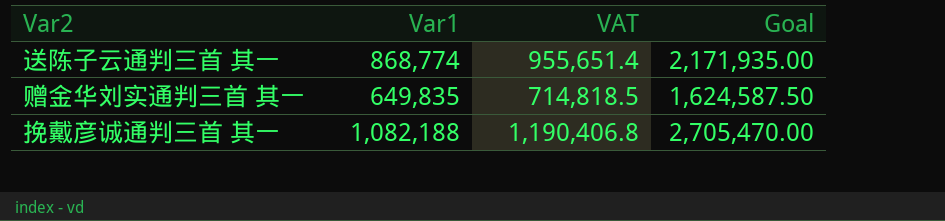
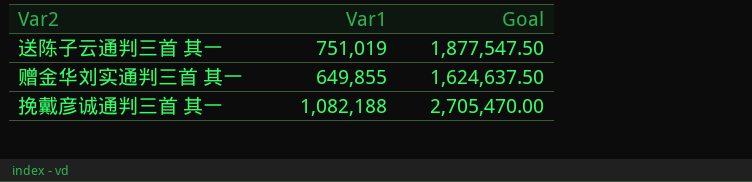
column VAT | formula: [Var1] * 1.1 -> none
送陈子云通判三首 其一 | Var1: 868,774 -> 751,019
送陈子云通判三首 其一 | Goal: 2,171,935.00 -> 1,877,547.50
赠金华刘实通判三首 其一 | Var1: 649,835 -> 649,855
赠金华刘实通判三首 其一 | Goal: 1,624,587.50 -> 1,624,637.50

